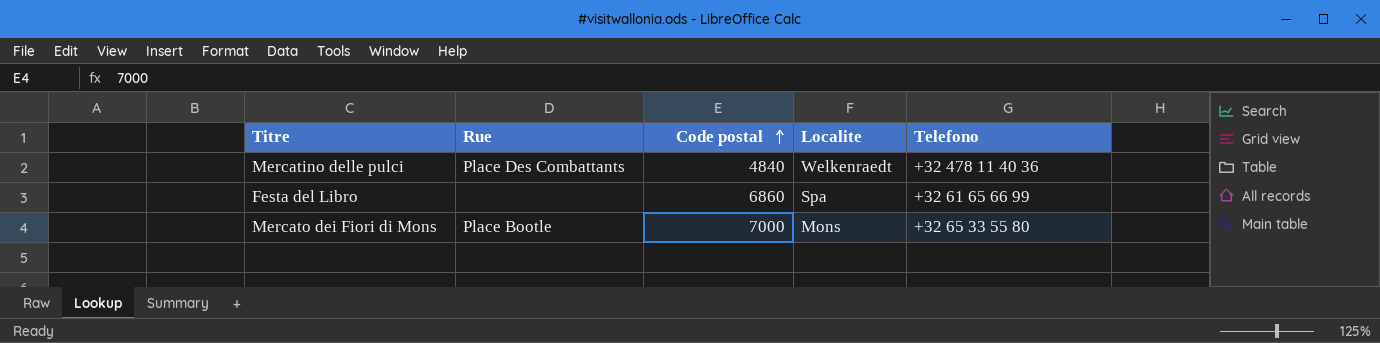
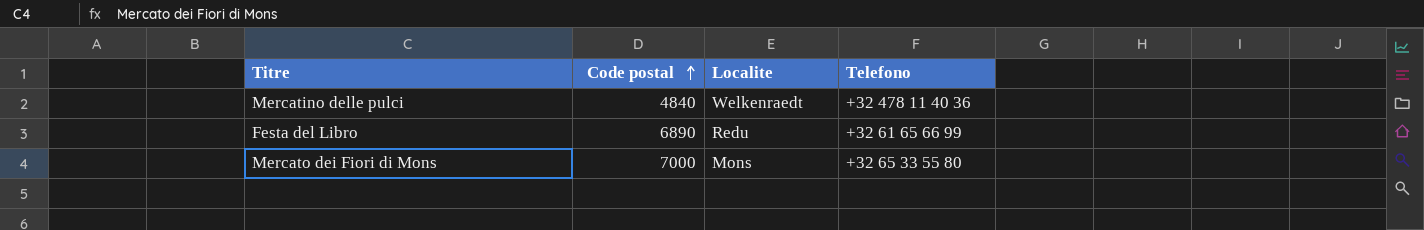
column Rue | position: 2 -> none
Festa del Libro | Code postal: 6860 -> 6890
Festa del Libro | Localite: Spa -> Redu

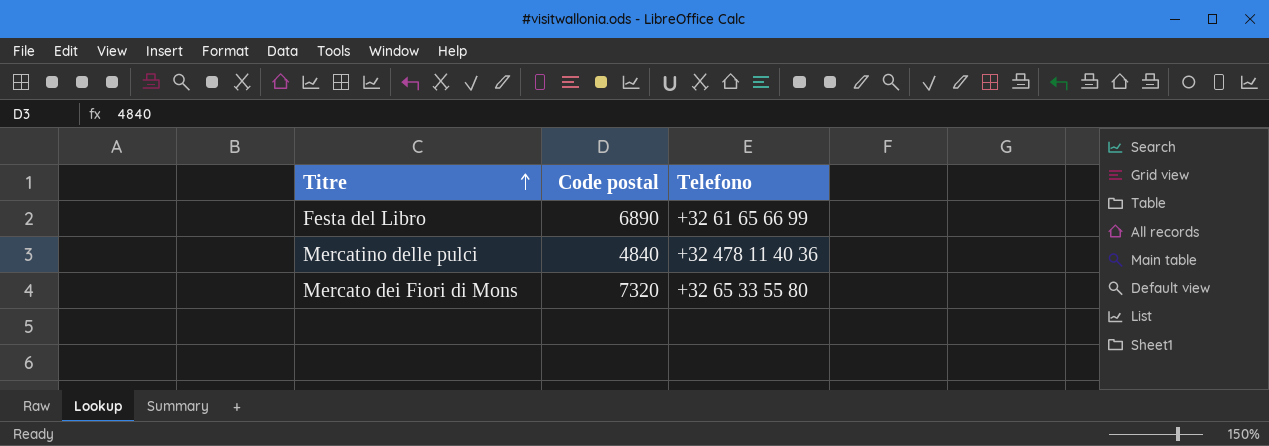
row order: Code postal ascending -> Titre ascending
column Localite | position: 3 -> none
Mercato dei Fiori di Mons | Code postal: 7000 -> 7320

